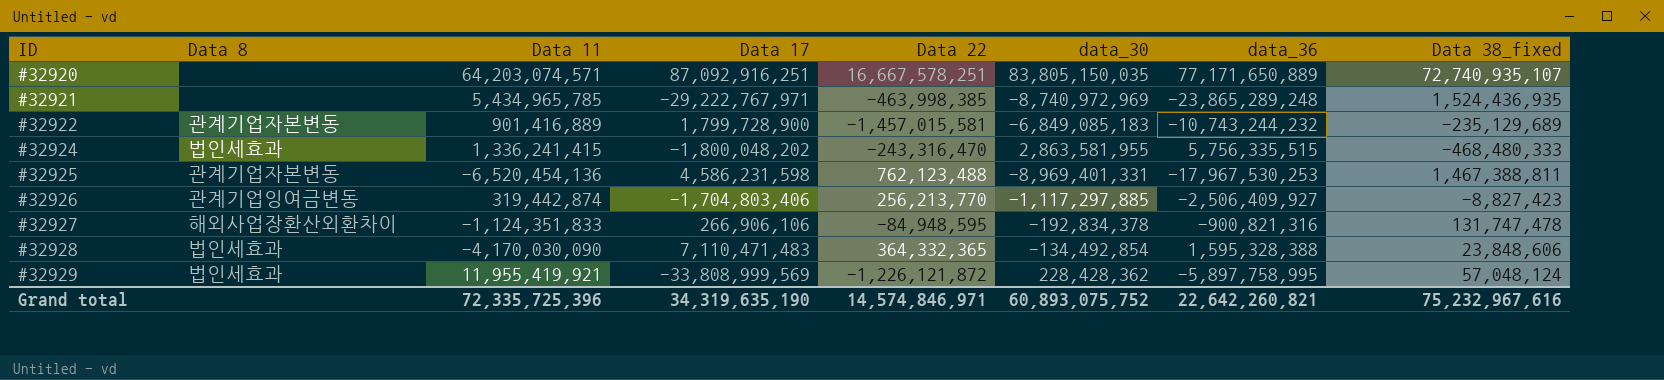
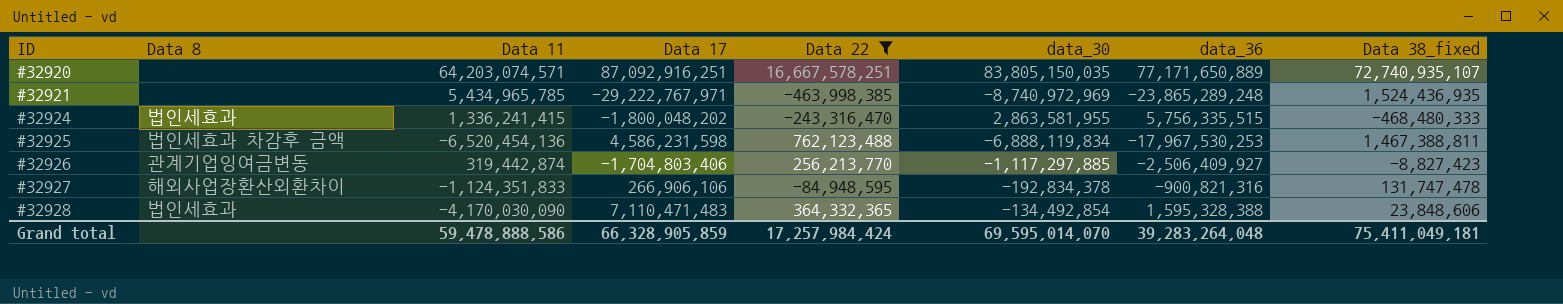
filter: none -> Data 22 >= -463,998,385
#32925 | Data 8: 관계기업자본변동 -> 법인세효과 차감후 금액
#32925 | data_30: -8,969,401,331 -> -6,888,119,834
Grand total | Data 11: 72,335,725,396 -> 59,478,888,586
Grand total | Data 17: 34,319,635,190 -> 66,328,905,859
Grand total | Data 22: 14,574,846,971 -> 17,257,984,424
Grand total | data_30: 60,893,075,752 -> 69,595,014,070
Grand total | data_36: 22,642,260,821 -> 39,283,264,048
Grand total | Data 38_fixed: 75,232,967,616 -> 75,411,049,181

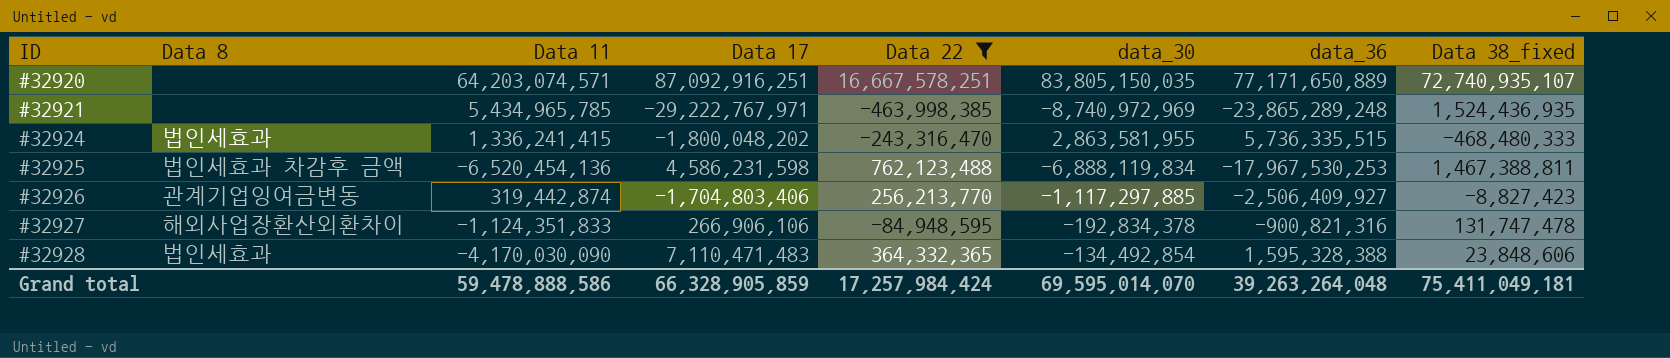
#32924 | data_36: 5,756,335,515 -> 5,736,335,515
Grand total | data_36: 39,283,264,048 -> 39,263,264,048

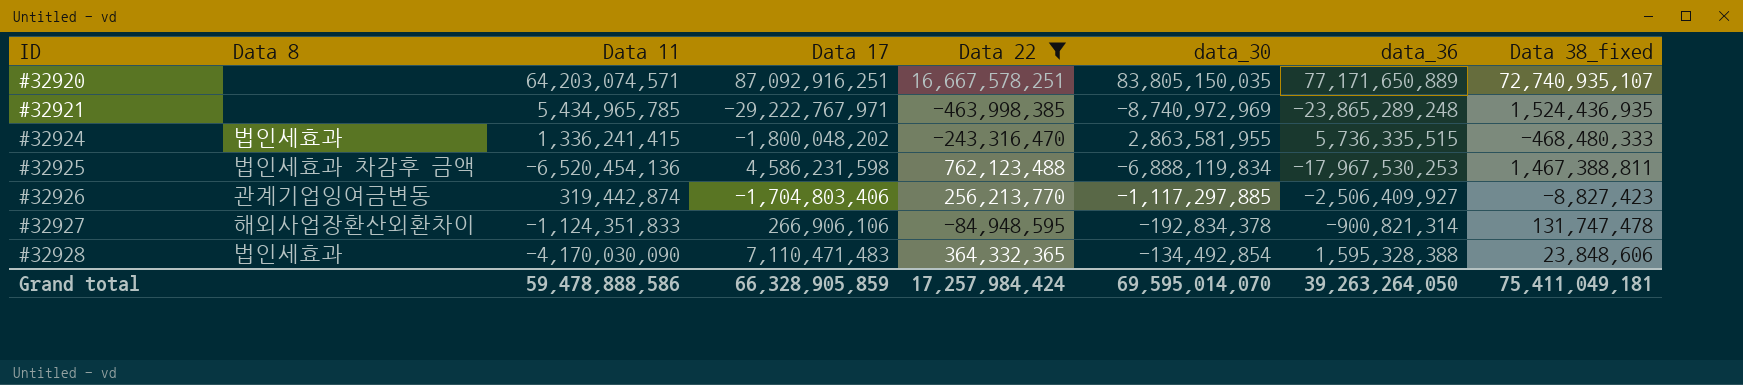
#32927 | data_36: -900,821,316 -> -900,821,314
Grand total | data_36: 39,263,264,048 -> 39,263,264,050

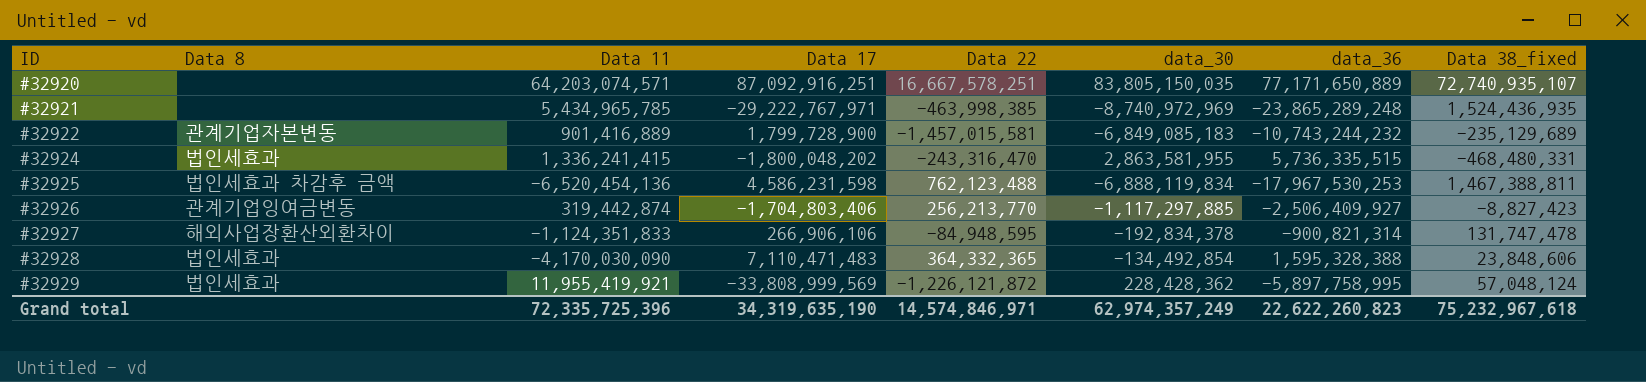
filter: Data 22 >= -463,998,385 -> none
#32924 | Data 38_fixed: -468,480,333 -> -468,480,331
Grand total | Data 11: 59,478,888,586 -> 72,335,725,396
Grand total | Data 17: 66,328,905,859 -> 34,319,635,190
Grand total | Data 22: 17,257,984,424 -> 14,574,846,971
Grand total | data_30: 69,595,014,070 -> 62,974,357,249
Grand total | data_36: 39,263,264,050 -> 22,622,260,823
Grand total | Data 38_fixed: 75,411,049,181 -> 75,232,967,618

